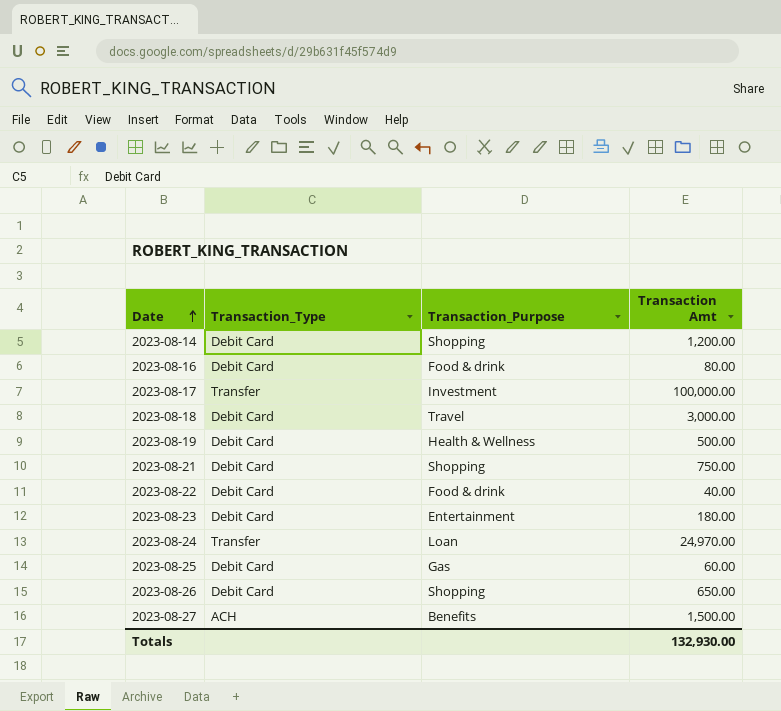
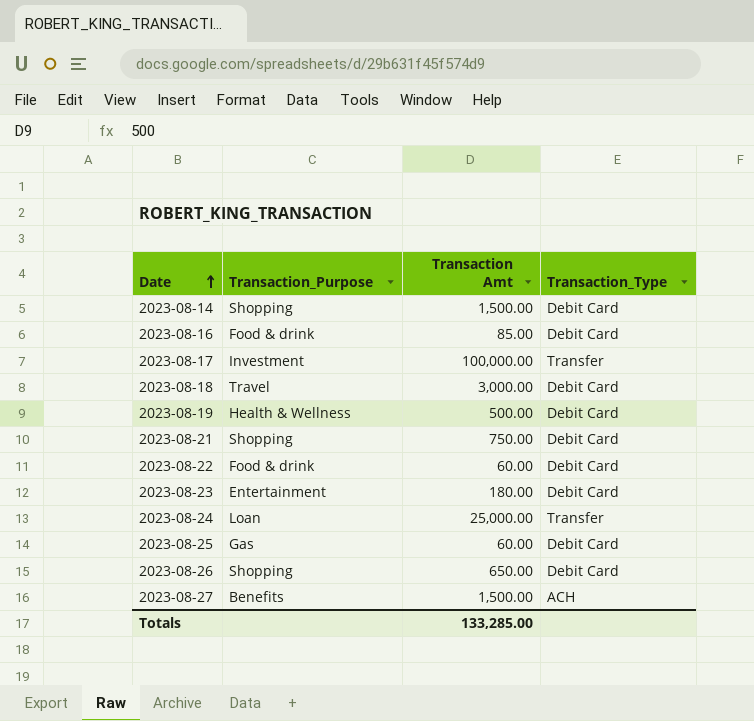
column Transaction_Type | position: 2 -> 4
2023-08-14 | Transaction Amt: 1,200.00 -> 1,500.00
2023-08-16 | Transaction Amt: 80.00 -> 85.00
2023-08-22 | Transaction Amt: 40.00 -> 60.00
2023-08-24 | Transaction Amt: 24,970.00 -> 25,000.00
Totals | Transaction Amt: 132,930.00 -> 133,285.00

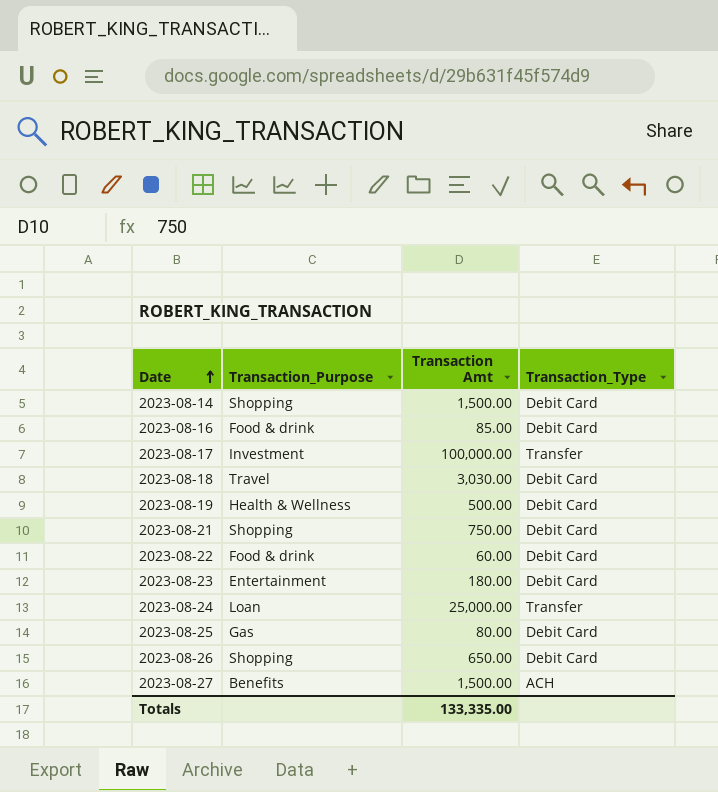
2023-08-18 | Transaction Amt: 3,000.00 -> 3,030.00
2023-08-25 | Transaction Amt: 60.00 -> 80.00
Totals | Transaction Amt: 133,285.00 -> 133,335.00

